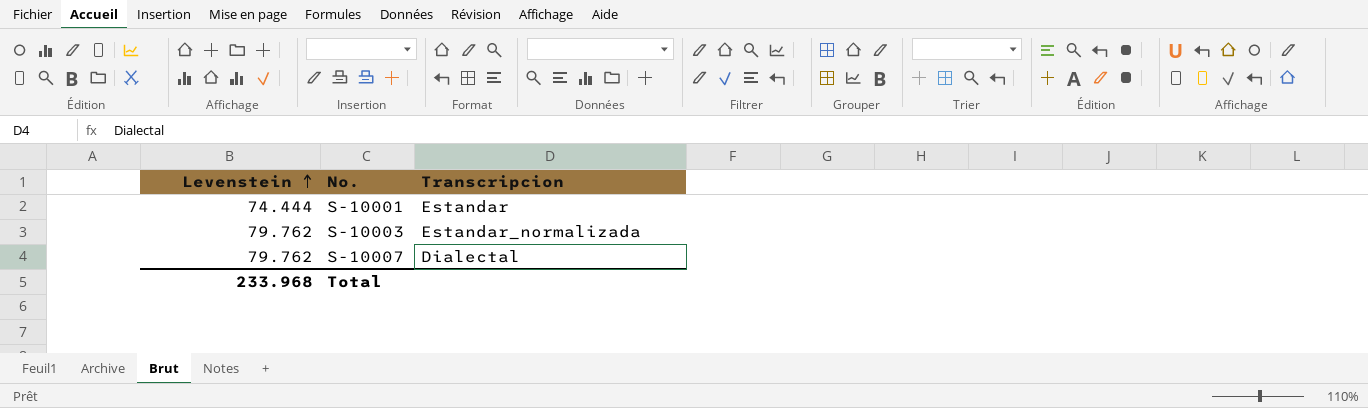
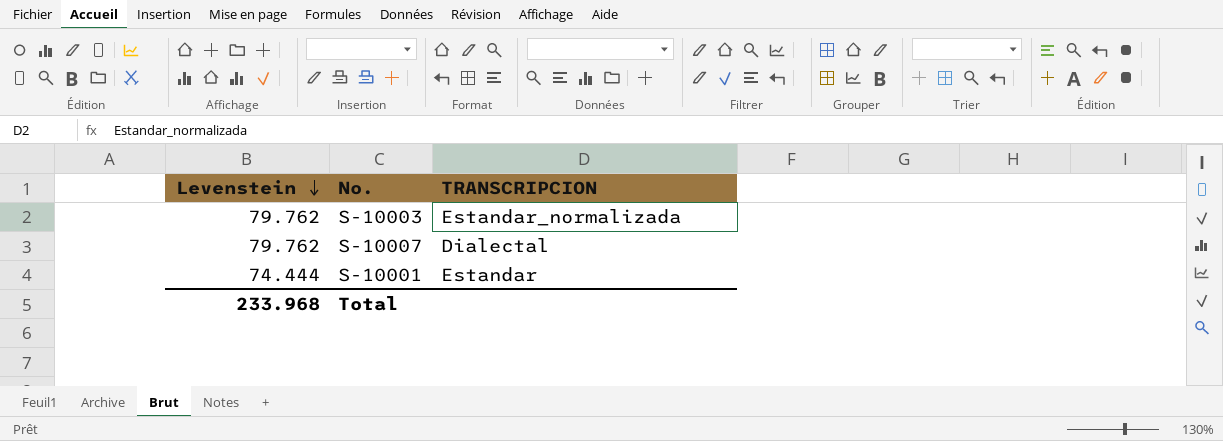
row order: Levenstein ascending -> Levenstein descending
column name: Transcripcion -> TRANSCRIPCION

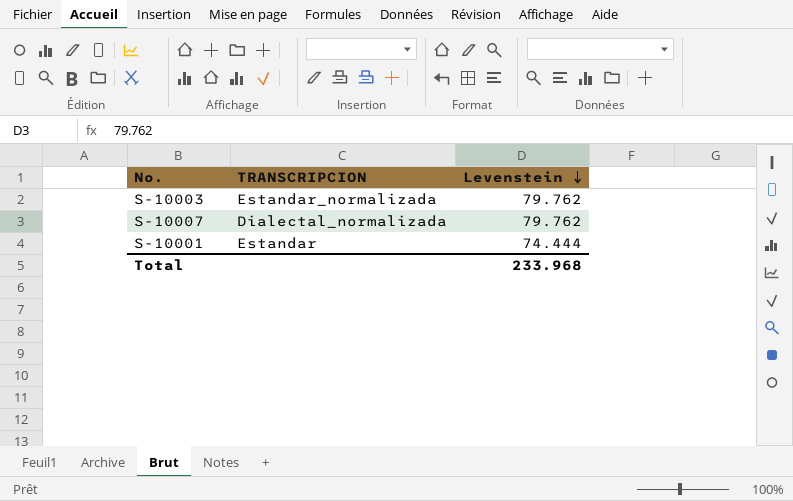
column Levenstein | position: 1 -> 3
S-10007 | TRANSCRIPCION: Dialectal -> Dialectal_normalizada

